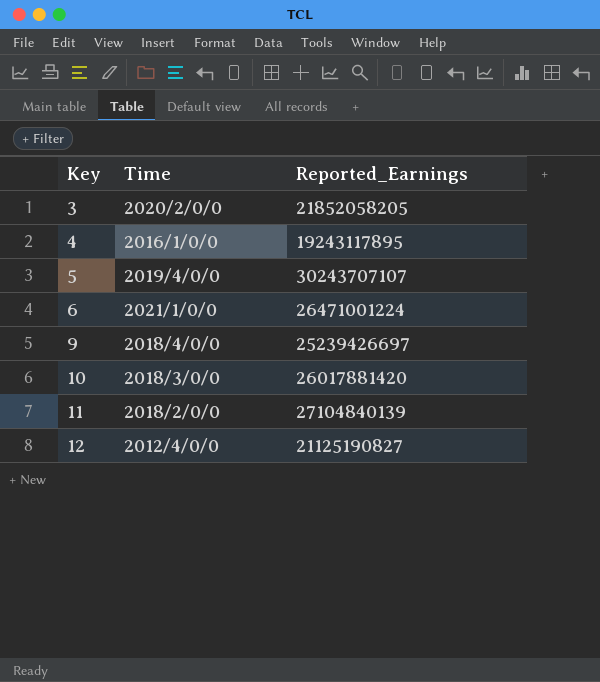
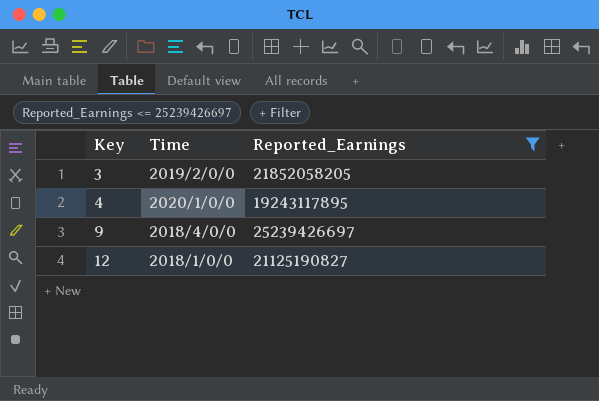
filter: none -> Reported_Earnings <= 25239426697
3 | Time: 2020/2/0/0 -> 2019/2/0/0
4 | Time: 2016/1/0/0 -> 2020/1/0/0
12 | Time: 2012/4/0/0 -> 2018/1/0/0

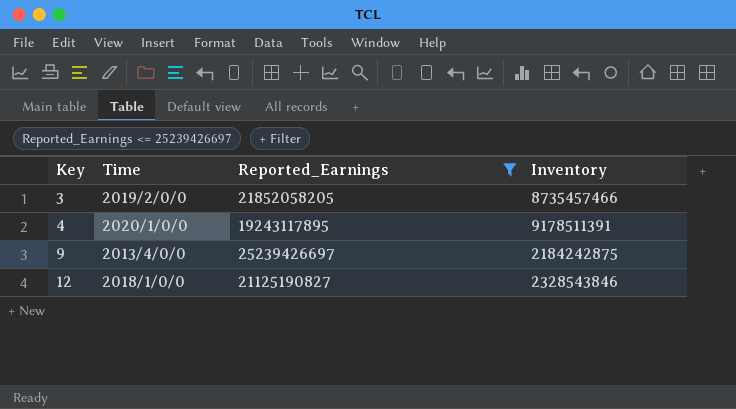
column Inventory | position: none -> 4
9 | Time: 2018/4/0/0 -> 2013/4/0/0

